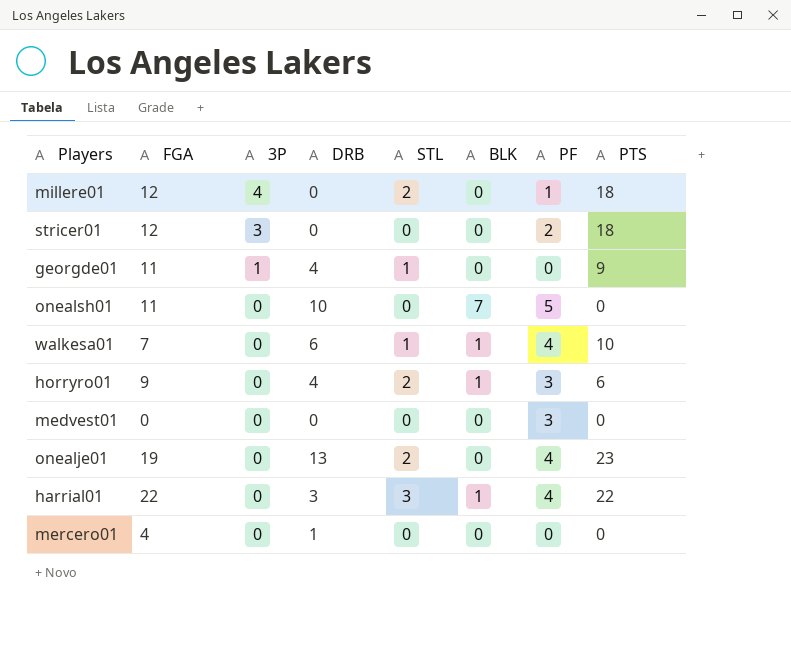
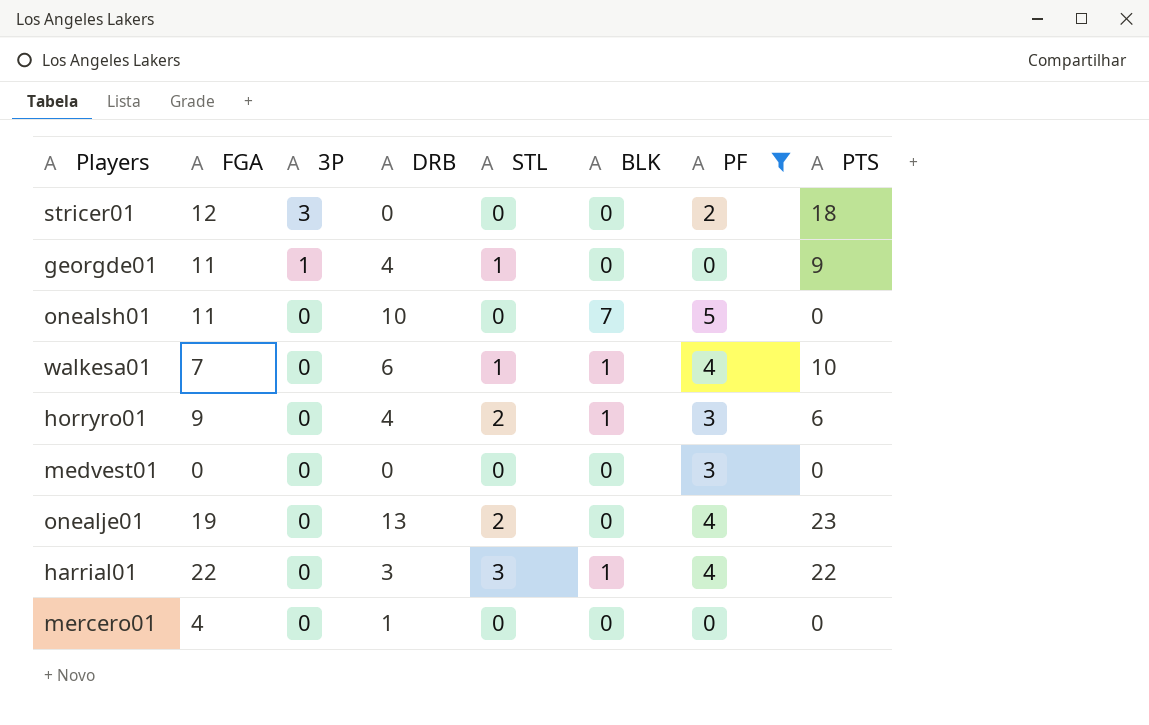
filter: none -> PF != 1

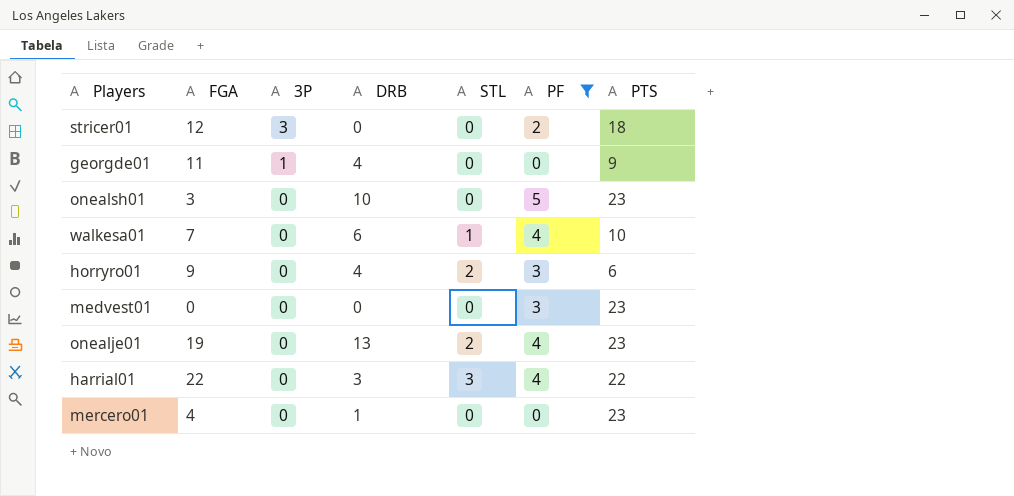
column BLK | position: 6 -> none
georgde01 | STL: 1 -> 0
onealsh01 | FGA: 11 -> 3
onealsh01 | PTS: 0 -> 23
medvest01 | PTS: 0 -> 23
mercero01 | PTS: 0 -> 23

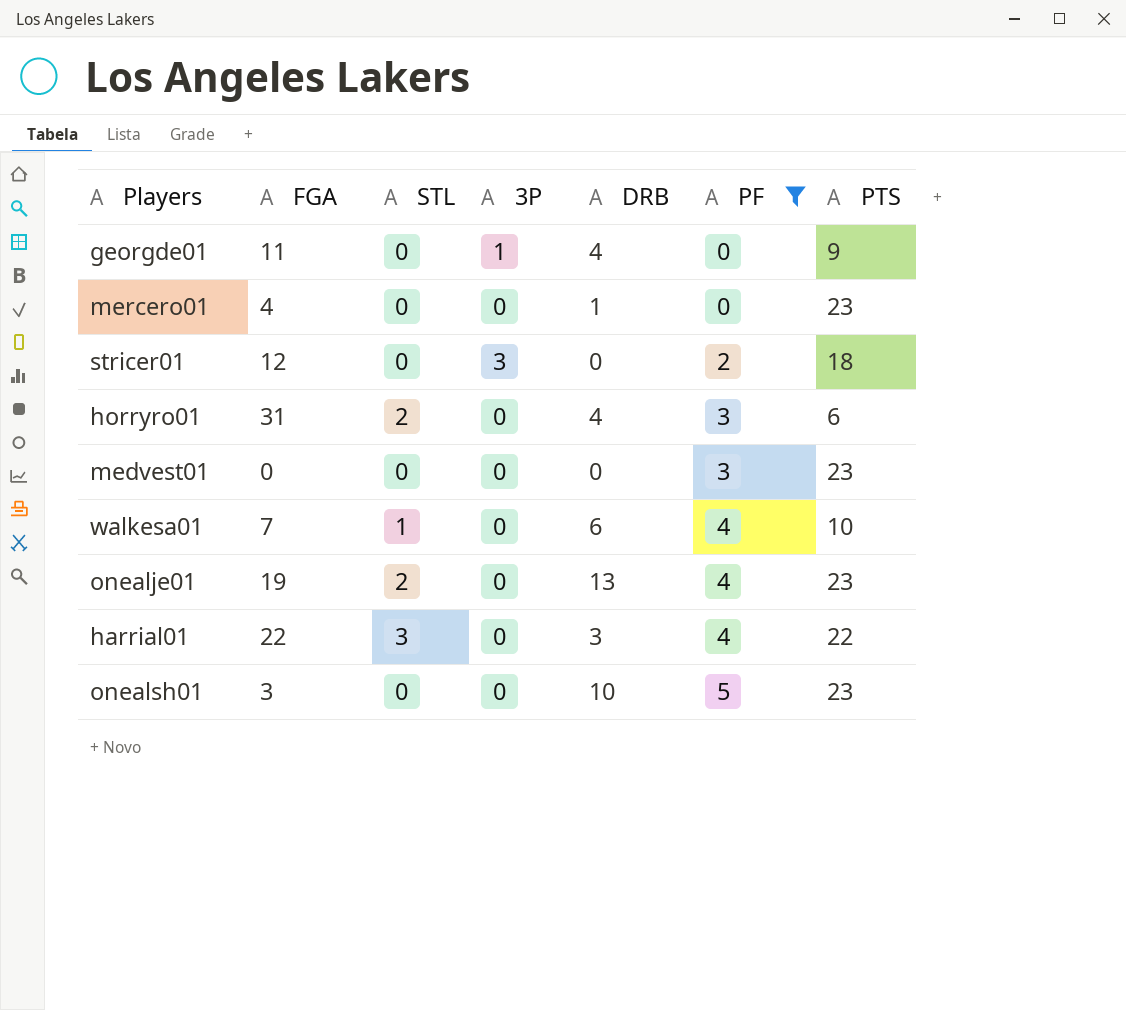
row order: 3P descending -> PF ascending
column STL | position: 5 -> 3
horryro01 | FGA: 9 -> 31

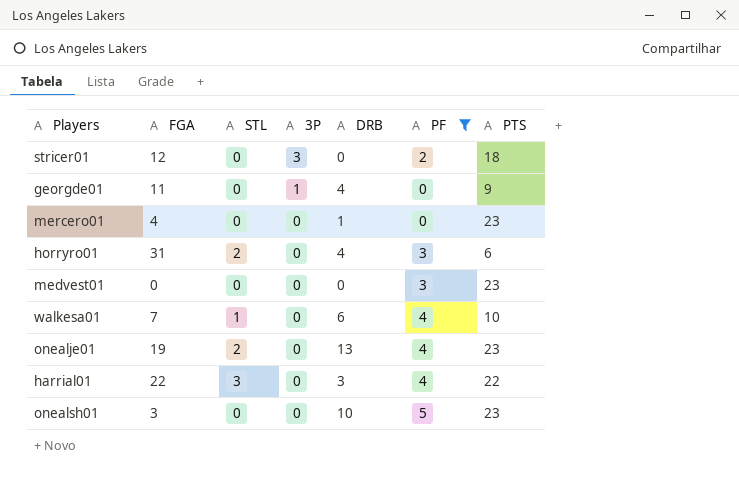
row order: PF ascending -> 3P descending

